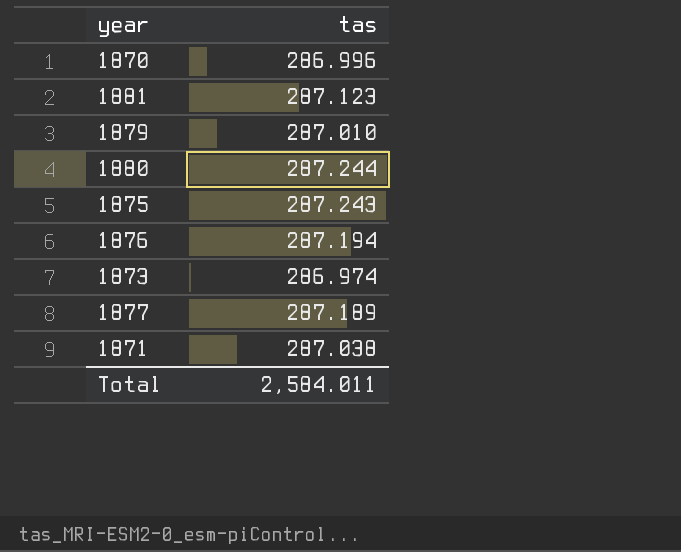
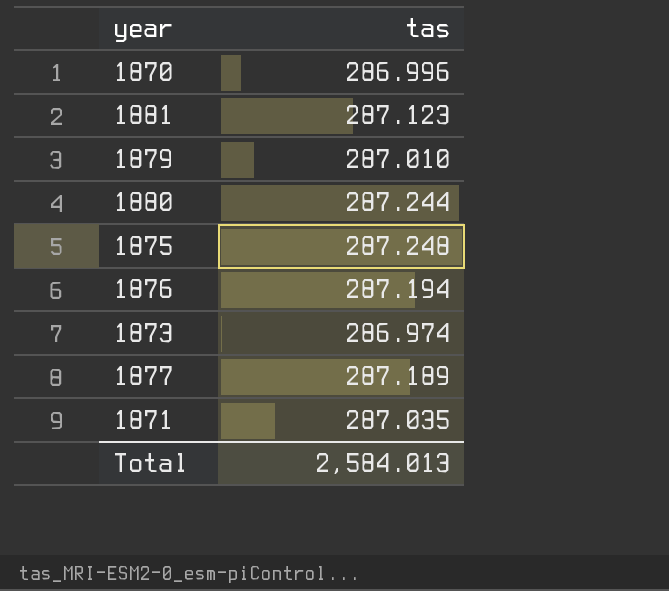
1875 | tas: 287.243 -> 287.248
1871 | tas: 287.038 -> 287.035
Total | tas: 2,584.011 -> 2,584.013

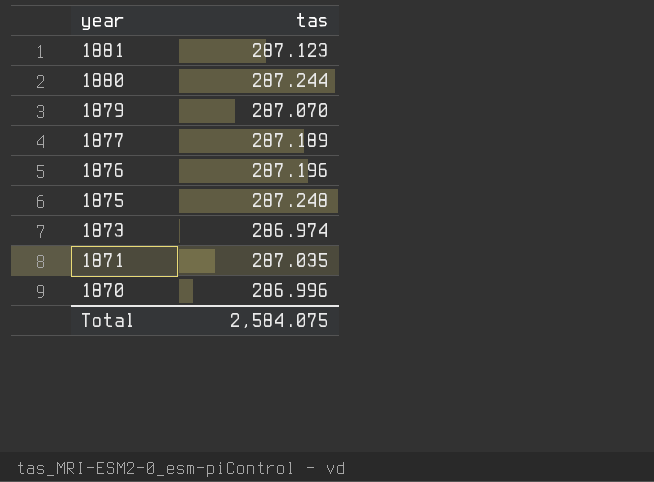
row order: none -> year descending
1879 | tas: 287.010 -> 287.070
1876 | tas: 287.194 -> 287.196
Total | tas: 2,584.013 -> 2,584.075

